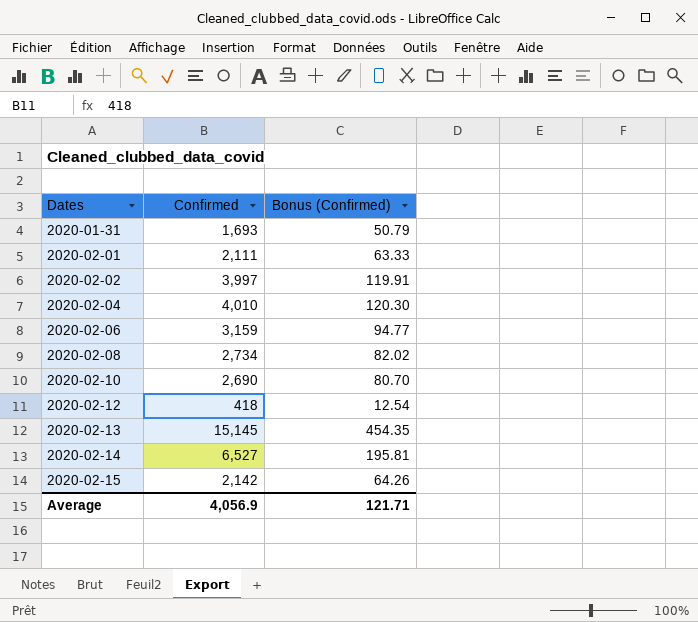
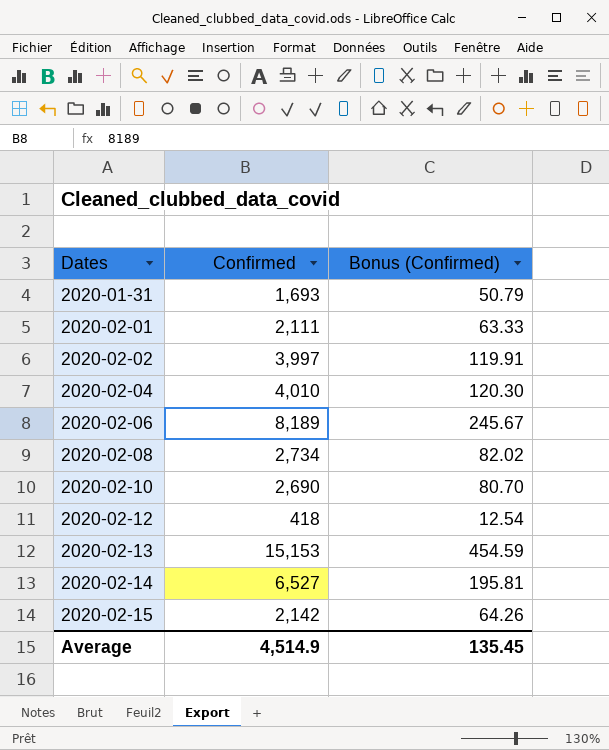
2020-02-06 | Confirmed: 3,159 -> 8,189
2020-02-06 | Bonus (Confirmed): 94.77 -> 245.67
2020-02-13 | Confirmed: 15,145 -> 15,153
2020-02-13 | Bonus (Confirmed): 454.35 -> 454.59
Average | Confirmed: 4,056.9 -> 4,514.9
Average | Bonus (Confirmed): 121.71 -> 135.45

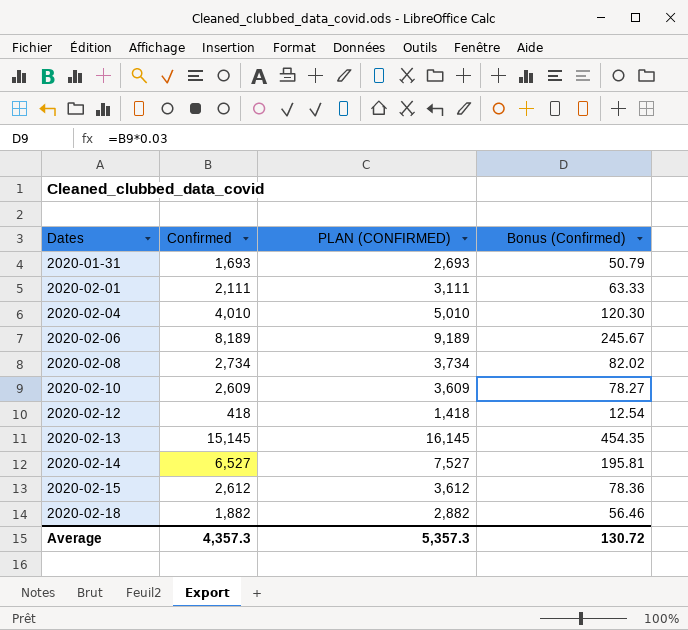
column PLAN (CONFIRMED) | formula: none -> [Confirmed] + 1000
row 2020-02-02: 3,997 | 119.91 -> none
2020-02-10 | Confirmed: 2,690 -> 2,609
2020-02-10 | Bonus (Confirmed): 80.70 -> 78.27
2020-02-13 | Confirmed: 15,153 -> 15,145
2020-02-13 | Bonus (Confirmed): 454.59 -> 454.35
2020-02-15 | Confirmed: 2,142 -> 2,612
2020-02-15 | Bonus (Confirmed): 64.26 -> 78.36
row 2020-02-18: none -> 1,882 | 2,882 | 56.46
Average | Confirmed: 4,514.9 -> 4,357.3
Average | Bonus (Confirmed): 135.45 -> 130.72

